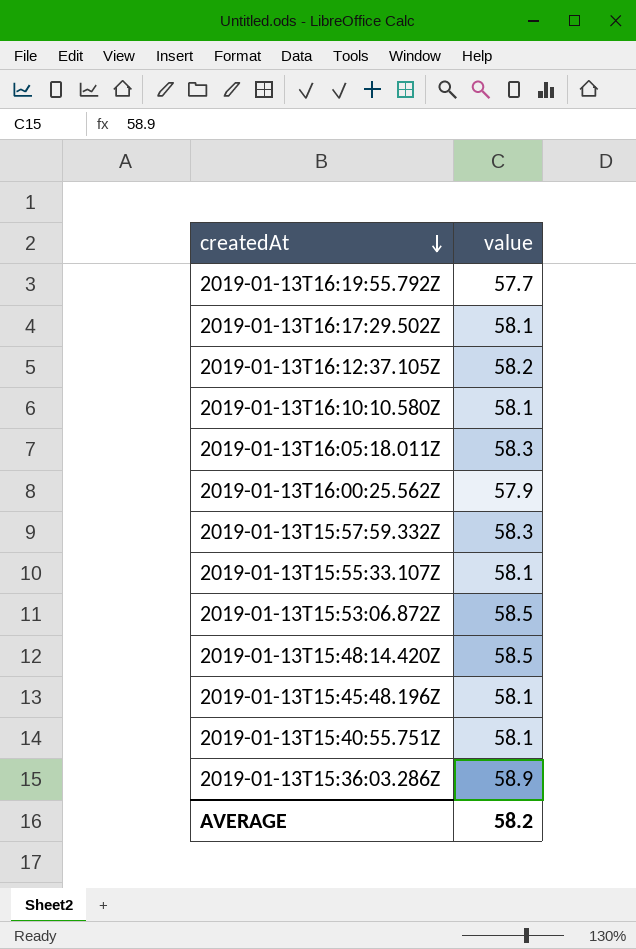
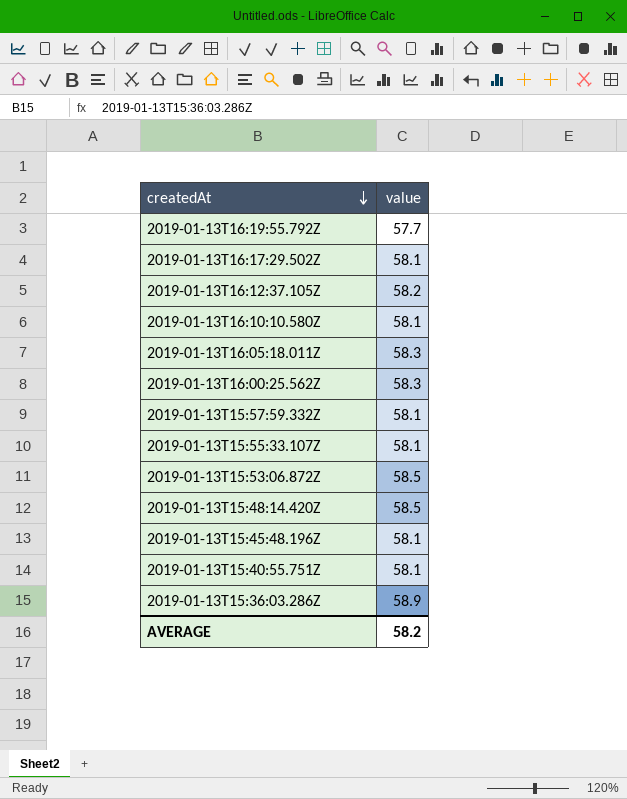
2019-01-13T16:00:25.562Z | value: 57.9 -> 58.3
2019-01-13T15:57:59.332Z | value: 58.3 -> 58.1

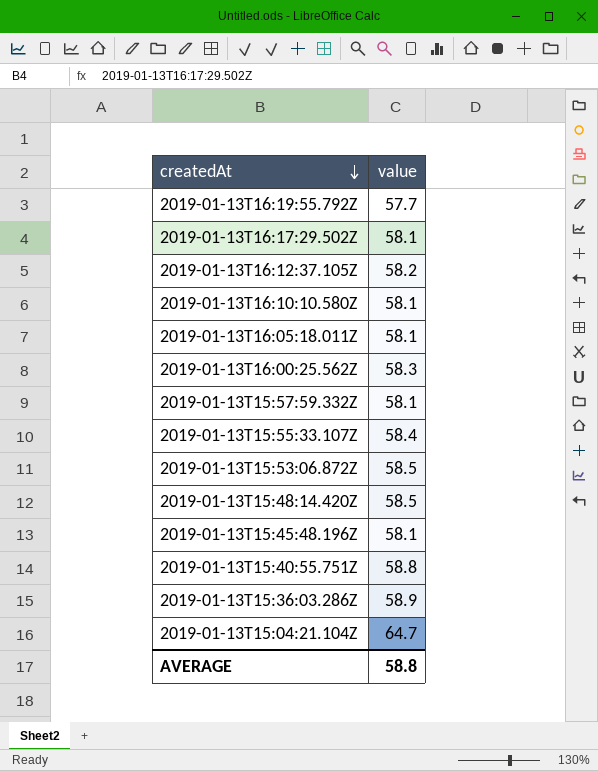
2019-01-13T16:05:18.011Z | value: 58.3 -> 58.1
2019-01-13T15:55:33.107Z | value: 58.1 -> 58.4
2019-01-13T15:40:55.751Z | value: 58.1 -> 58.8
row 2019-01-13T15:04:21.104Z: none -> 64.7
AVERAGE | value: 58.2 -> 58.8

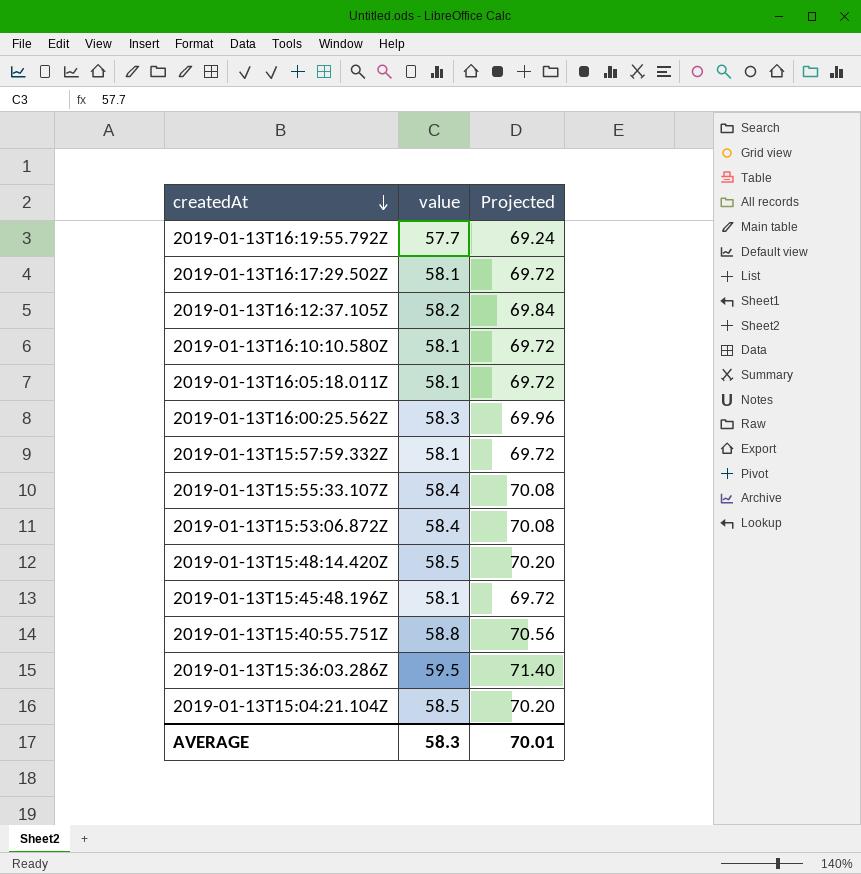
column Projected | formula: none -> [value] * 1.2
2019-01-13T15:53:06.872Z | value: 58.5 -> 58.4
2019-01-13T15:36:03.286Z | value: 58.9 -> 59.5
2019-01-13T15:04:21.104Z | value: 64.7 -> 58.5
AVERAGE | value: 58.8 -> 58.3

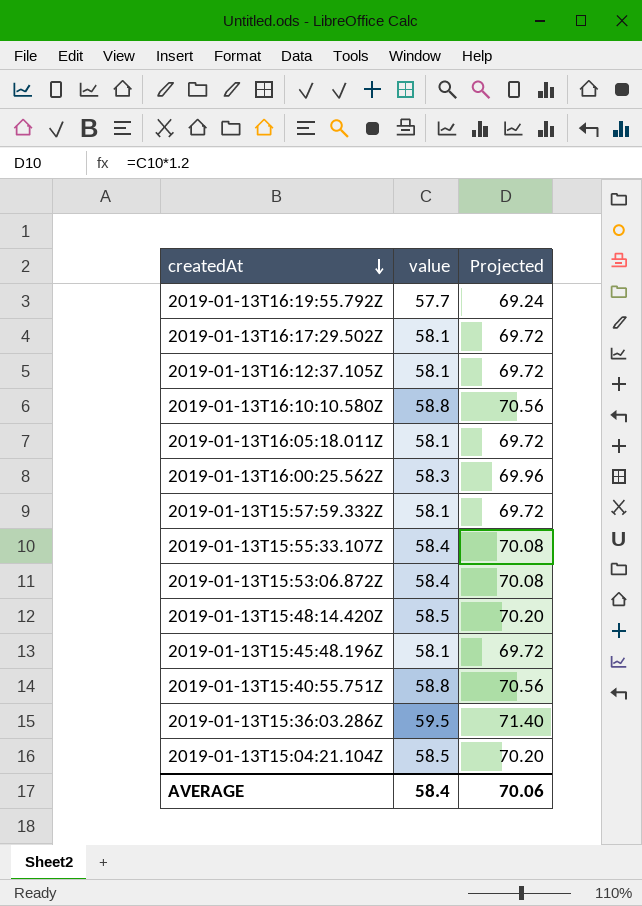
2019-01-13T16:12:37.105Z | value: 58.2 -> 58.1
2019-01-13T16:12:37.105Z | Projected: 69.84 -> 69.72
2019-01-13T16:10:10.580Z | value: 58.1 -> 58.8
2019-01-13T16:10:10.580Z | Projected: 69.72 -> 70.56
AVERAGE | value: 58.3 -> 58.4
AVERAGE | Projected: 70.01 -> 70.06

